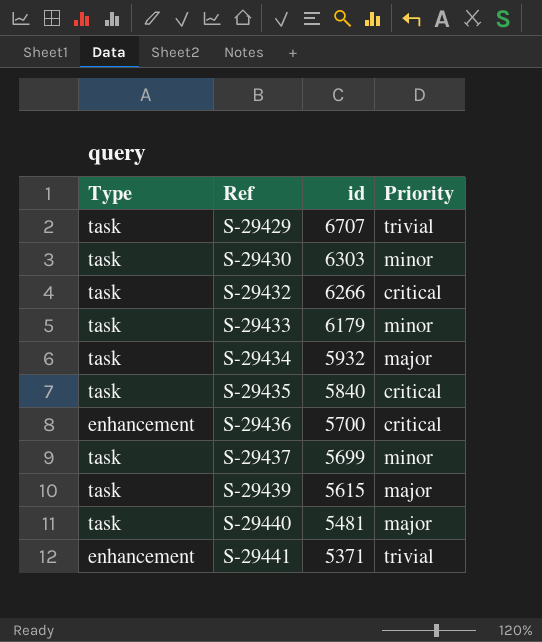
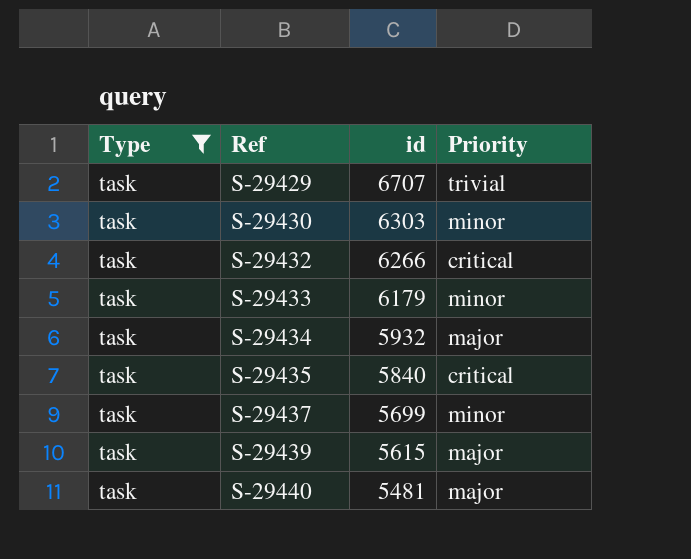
filter: none -> Type = task

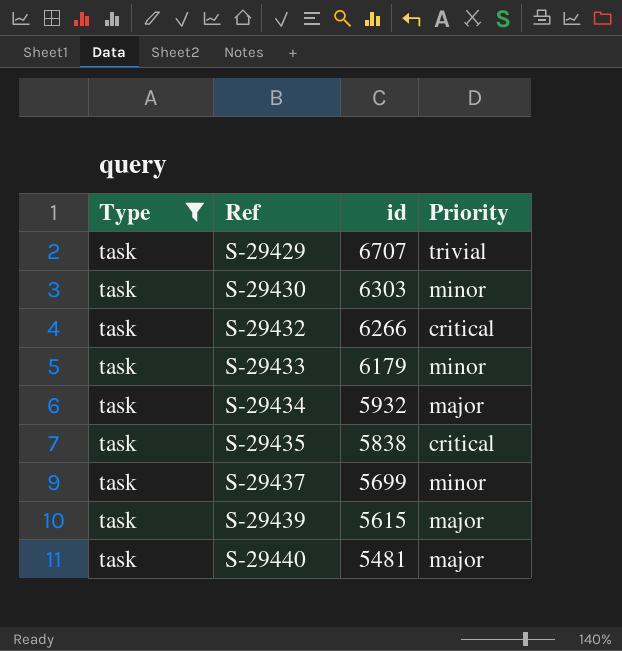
S-29435 | id: 5840 -> 5838

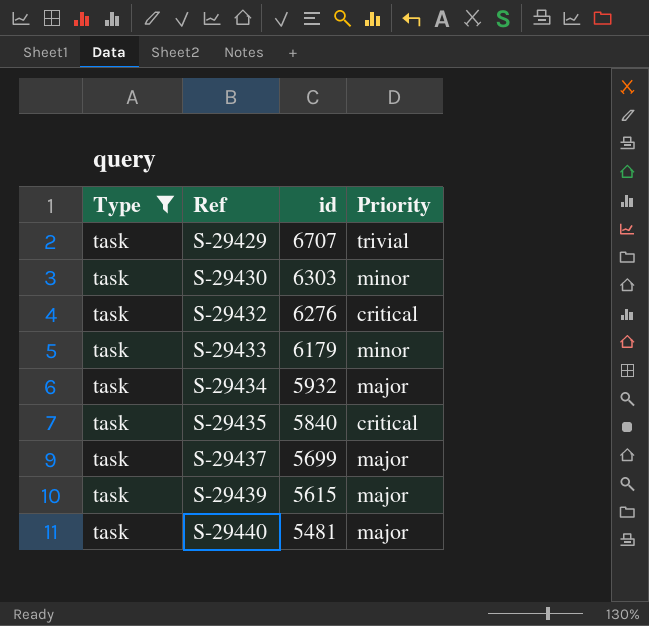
S-29432 | id: 6266 -> 6276
S-29435 | id: 5838 -> 5840
S-29437 | Priority: minor -> major

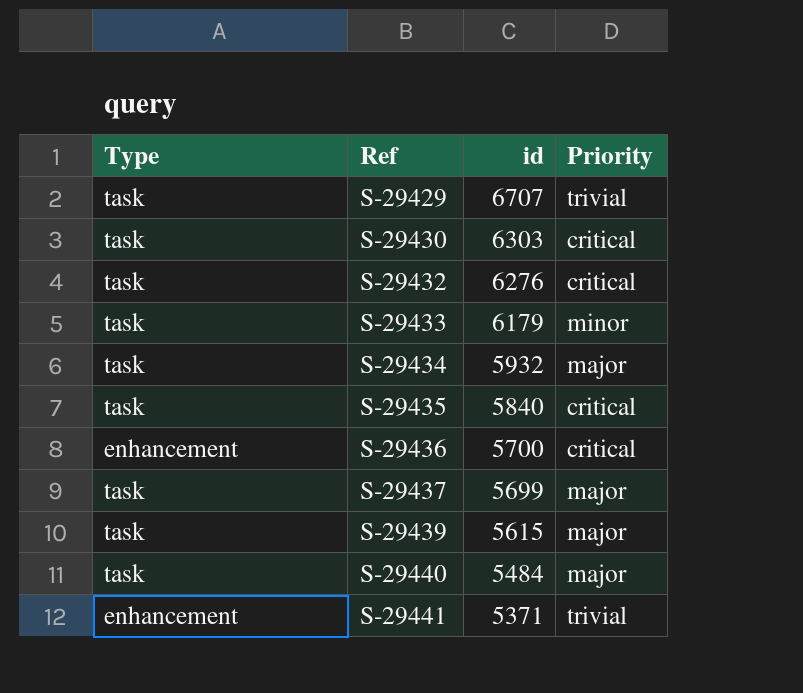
filter: Type = task -> none
S-29430 | Priority: minor -> critical
S-29440 | id: 5481 -> 5484

